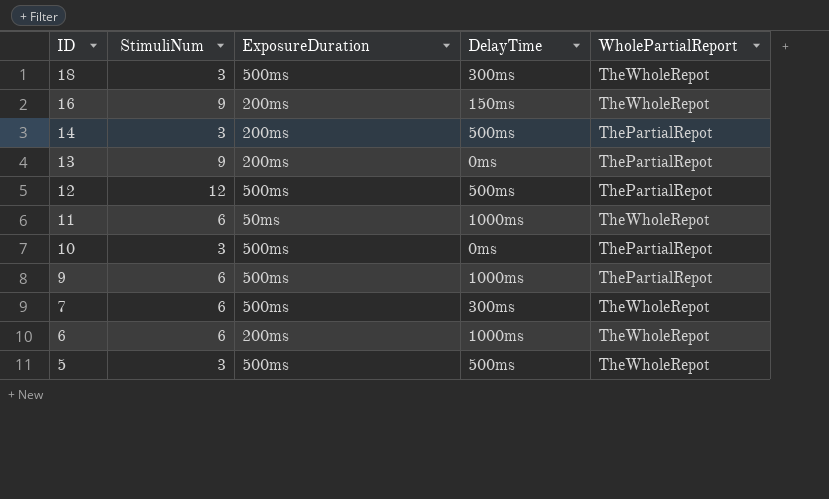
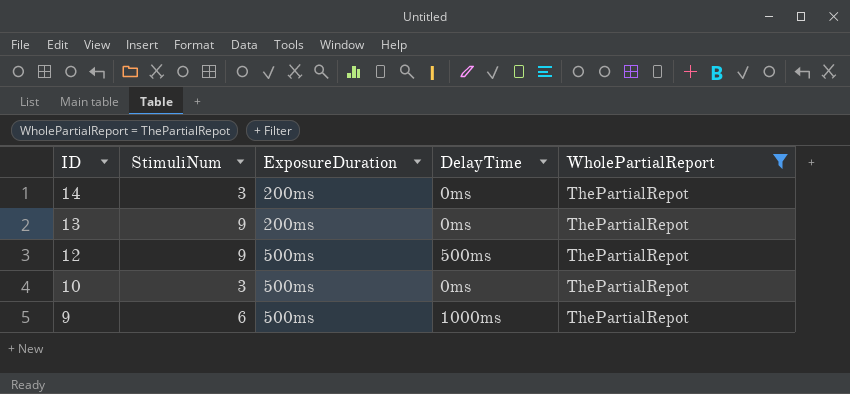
filter: none -> WholePartialReport = ThePartialRepot
14 | DelayTime: 500ms -> 0ms
12 | StimuliNum: 12 -> 9

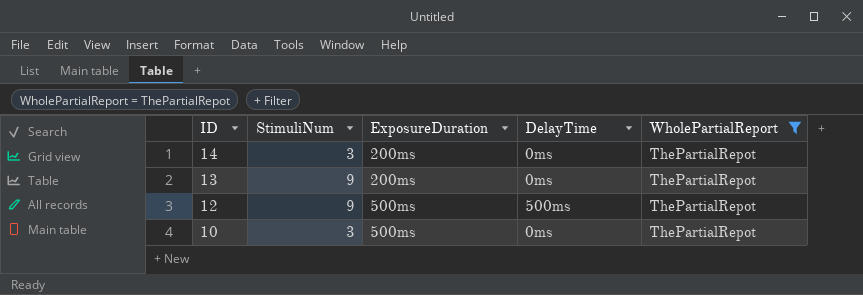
row 9: 6 | 500ms | 1000ms | ThePartialRepot -> none

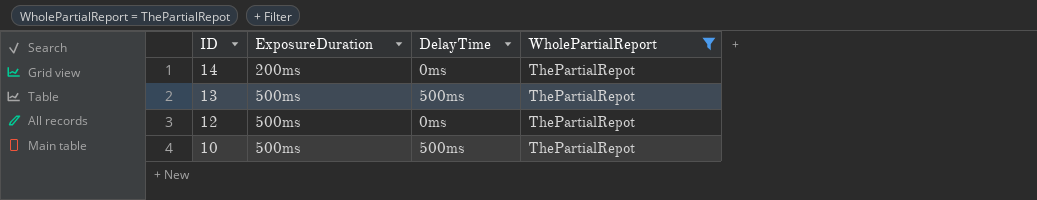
column StimuliNum | position: 2 -> none
13 | ExposureDuration: 200ms -> 500ms
13 | DelayTime: 0ms -> 500ms
12 | DelayTime: 500ms -> 0ms
10 | DelayTime: 0ms -> 500ms

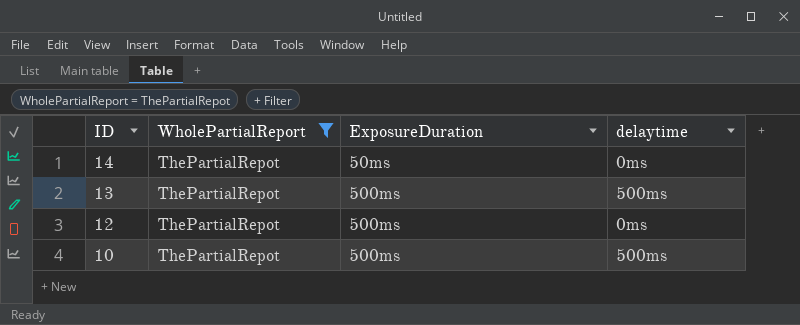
column WholePartialReport | position: 4 -> 2
column name: DelayTime -> delaytime
14 | ExposureDuration: 200ms -> 50ms

